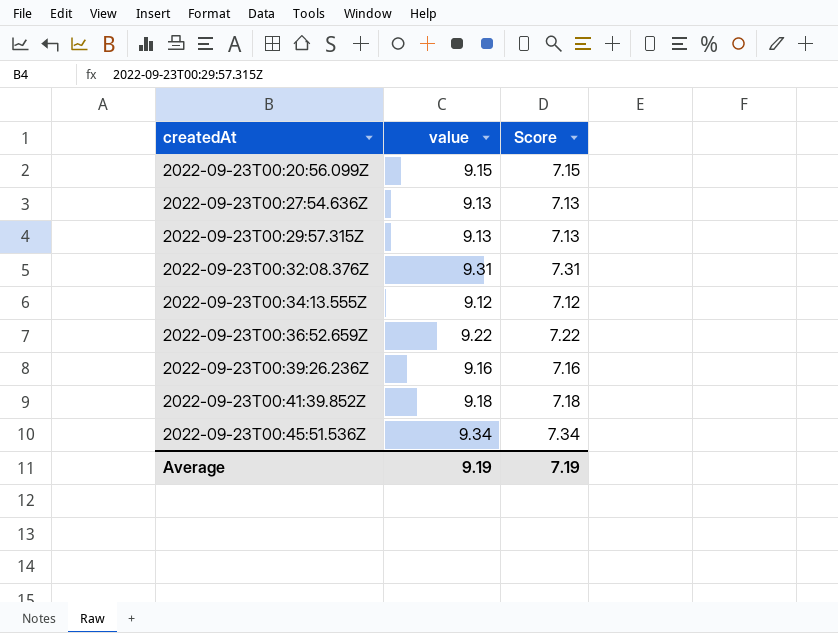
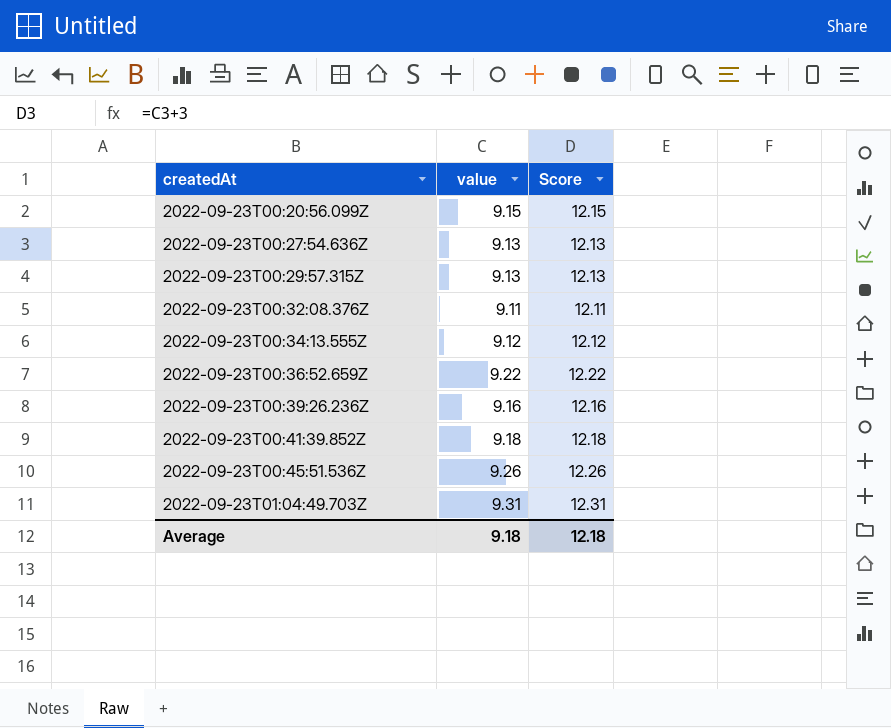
column Score | formula: [value] - 2 -> [value] + 3
2022-09-23T00:32:08.376Z | value: 9.31 -> 9.11
2022-09-23T00:45:51.536Z | value: 9.34 -> 9.26
row 2022-09-23T01:04:49.703Z: none -> 9.31 | 12.31
Average | value: 9.19 -> 9.18
Average | Score: 7.19 -> 12.18

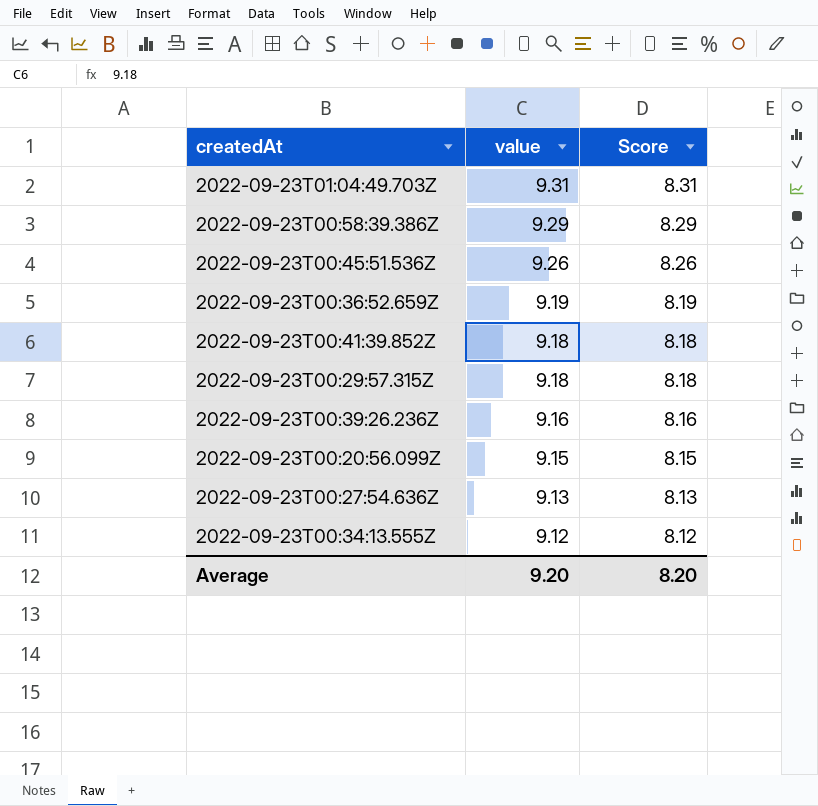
row order: createdAt ascending -> value descending
column Score | formula: [value] + 3 -> [value] - 1
row 2022-09-23T00:32:08.376Z: 9.11 | 12.11 -> none
row 2022-09-23T00:58:39.386Z: none -> 9.29 | 8.29
2022-09-23T00:36:52.659Z | value: 9.22 -> 9.19
2022-09-23T00:29:57.315Z | value: 9.13 -> 9.18
Average | value: 9.18 -> 9.20
Average | Score: 12.18 -> 8.20

